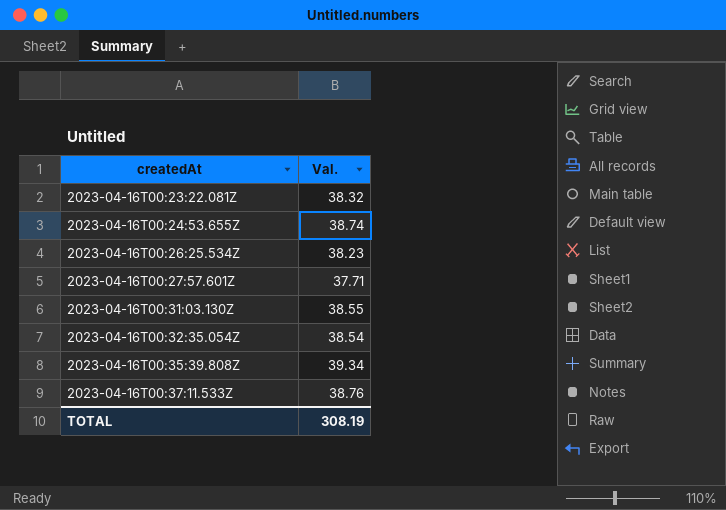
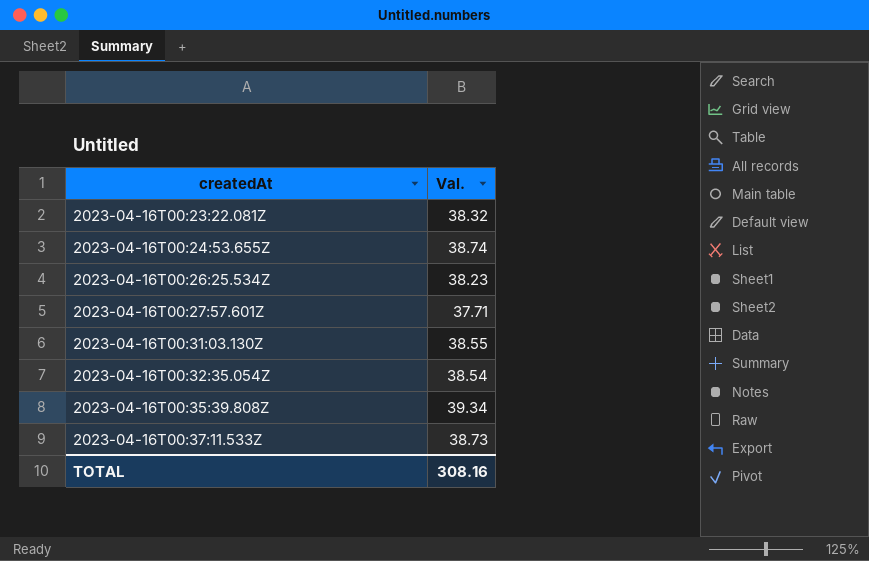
2023-04-16T00:37:11.533Z | Val.: 38.76 -> 38.73
TOTAL | Val.: 308.19 -> 308.16

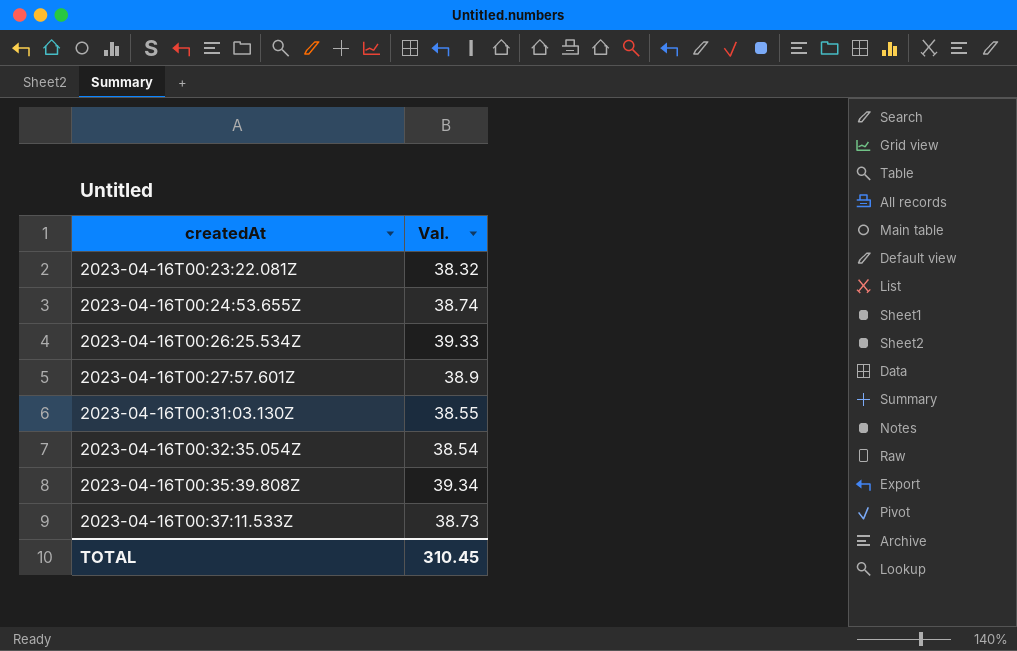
2023-04-16T00:26:25.534Z | Val.: 38.23 -> 39.33
2023-04-16T00:27:57.601Z | Val.: 37.71 -> 38.9
TOTAL | Val.: 308.16 -> 310.45

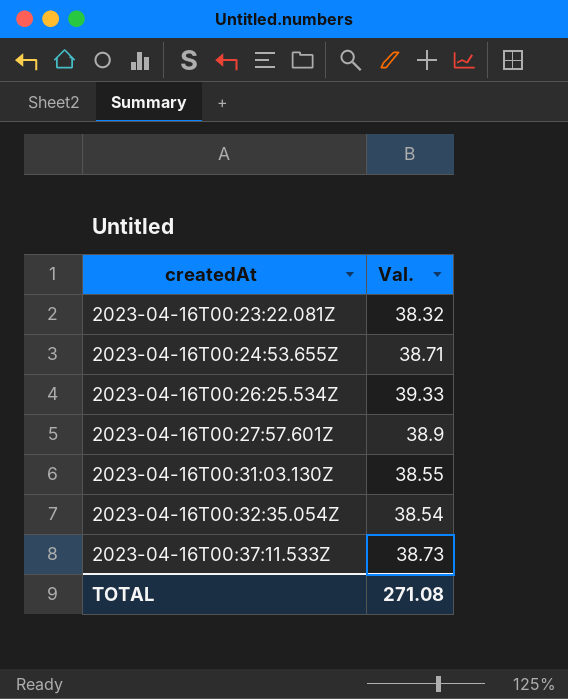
row 2023-04-16T00:35:39.808Z: 39.34 -> none
2023-04-16T00:24:53.655Z | Val.: 38.74 -> 38.71
TOTAL | Val.: 310.45 -> 271.08

